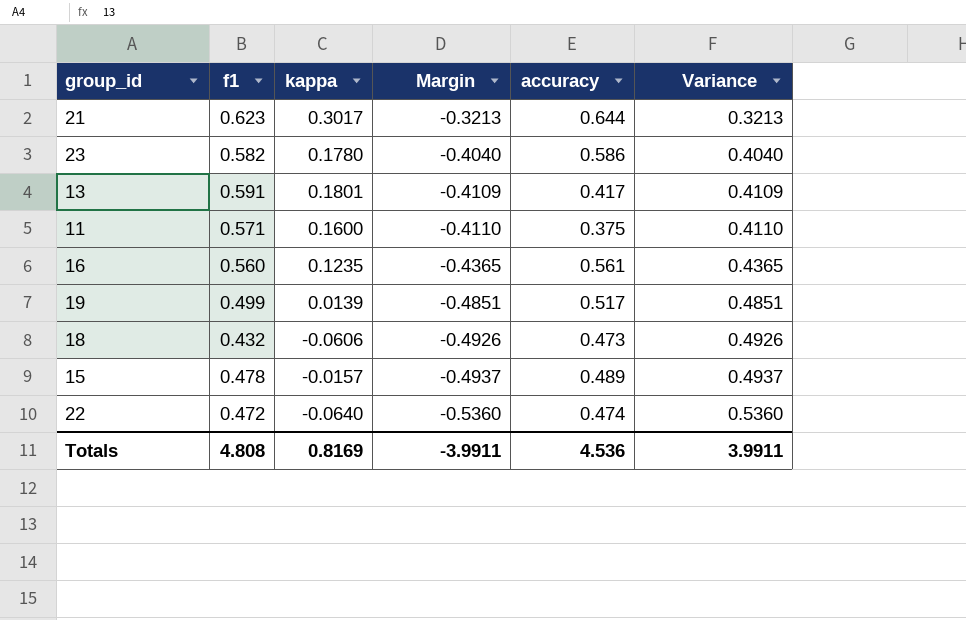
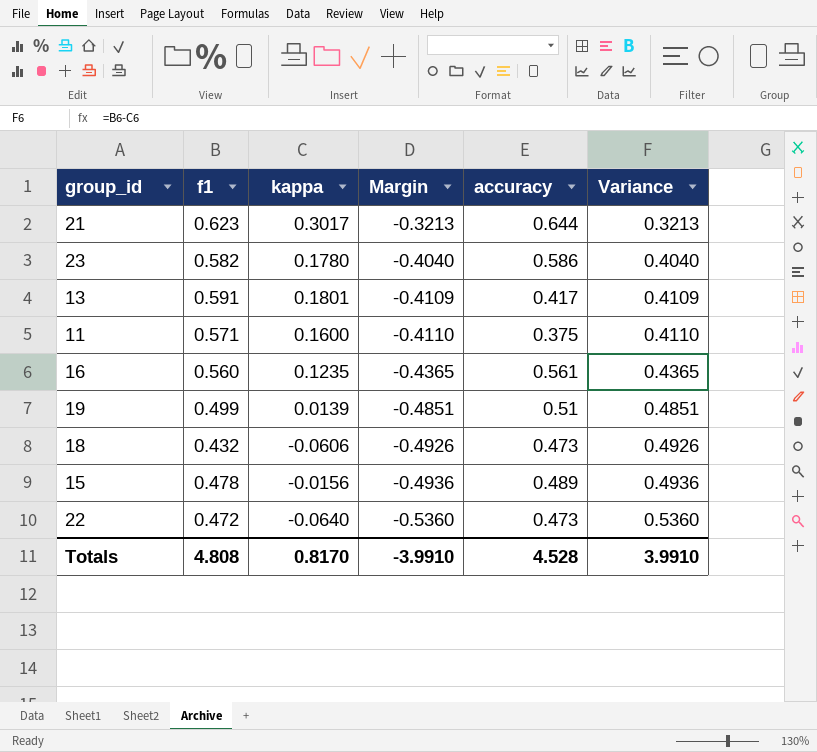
19 | accuracy: 0.517 -> 0.51
15 | kappa: -0.0157 -> -0.0156
15 | Margin: -0.4937 -> -0.4936
15 | Variance: 0.4937 -> 0.4936
22 | accuracy: 0.474 -> 0.473
Totals | kappa: 0.8169 -> 0.8170
Totals | Margin: -3.9911 -> -3.9910
Totals | accuracy: 4.536 -> 4.528
Totals | Variance: 3.9911 -> 3.9910

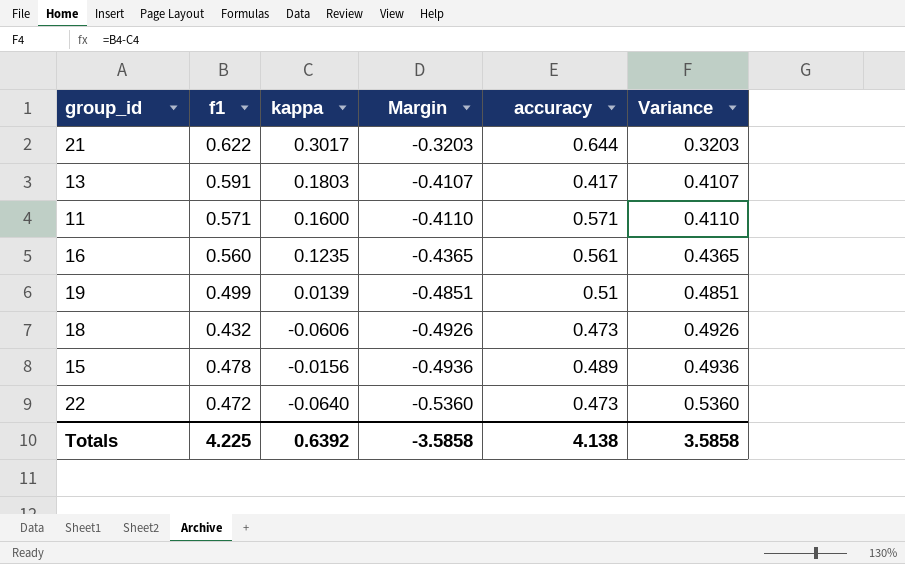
row 23: 0.582 | 0.1780 | -0.4040 | 0.586 | 0.4040 -> none
21 | f1: 0.623 -> 0.622
21 | Margin: -0.3213 -> -0.3203
21 | Variance: 0.3213 -> 0.3203
13 | kappa: 0.1801 -> 0.1803
13 | Margin: -0.4109 -> -0.4107
13 | Variance: 0.4109 -> 0.4107
11 | accuracy: 0.375 -> 0.571
Totals | f1: 4.808 -> 4.225
Totals | kappa: 0.8170 -> 0.6392
Totals | Margin: -3.9910 -> -3.5858
Totals | accuracy: 4.528 -> 4.138
Totals | Variance: 3.9910 -> 3.5858

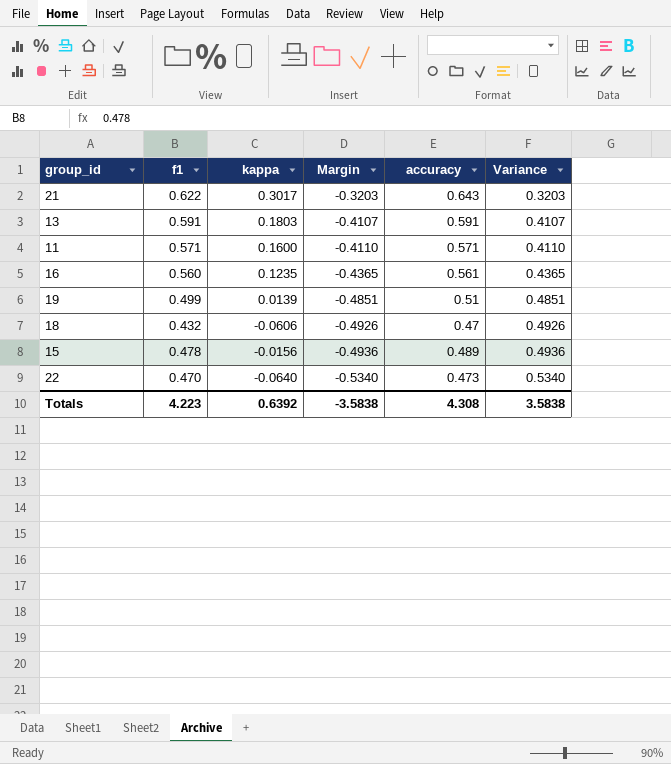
21 | accuracy: 0.644 -> 0.643
13 | accuracy: 0.417 -> 0.591
18 | accuracy: 0.473 -> 0.47
22 | f1: 0.472 -> 0.470
22 | Margin: -0.5360 -> -0.5340
22 | Variance: 0.5360 -> 0.5340
Totals | f1: 4.225 -> 4.223
Totals | Margin: -3.5858 -> -3.5838
Totals | accuracy: 4.138 -> 4.308
Totals | Variance: 3.5858 -> 3.5838

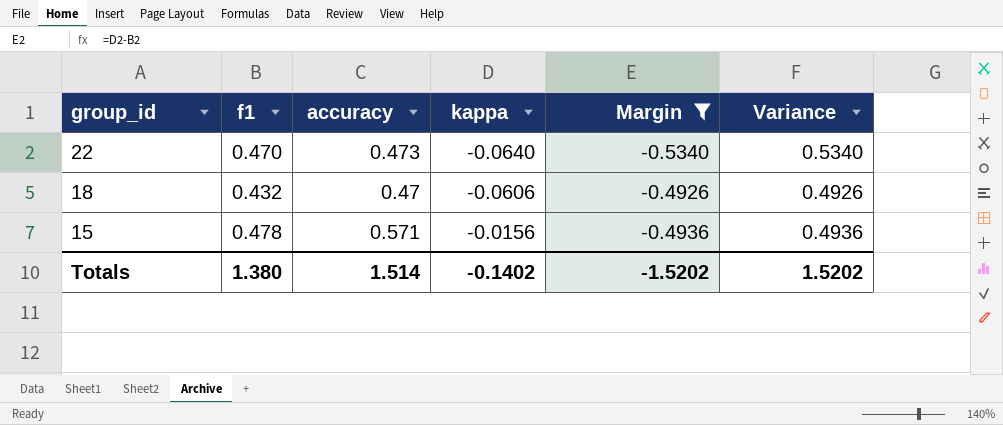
filter: none -> Margin <= -0.4926
row order: Margin descending -> group_id descending
column accuracy | position: 5 -> 3
15 | accuracy: 0.489 -> 0.571
Totals | f1: 4.223 -> 1.380
Totals | accuracy: 4.308 -> 1.514
Totals | kappa: 0.6392 -> -0.1402
Totals | Margin: -3.5838 -> -1.5202
Totals | Variance: 3.5838 -> 1.5202

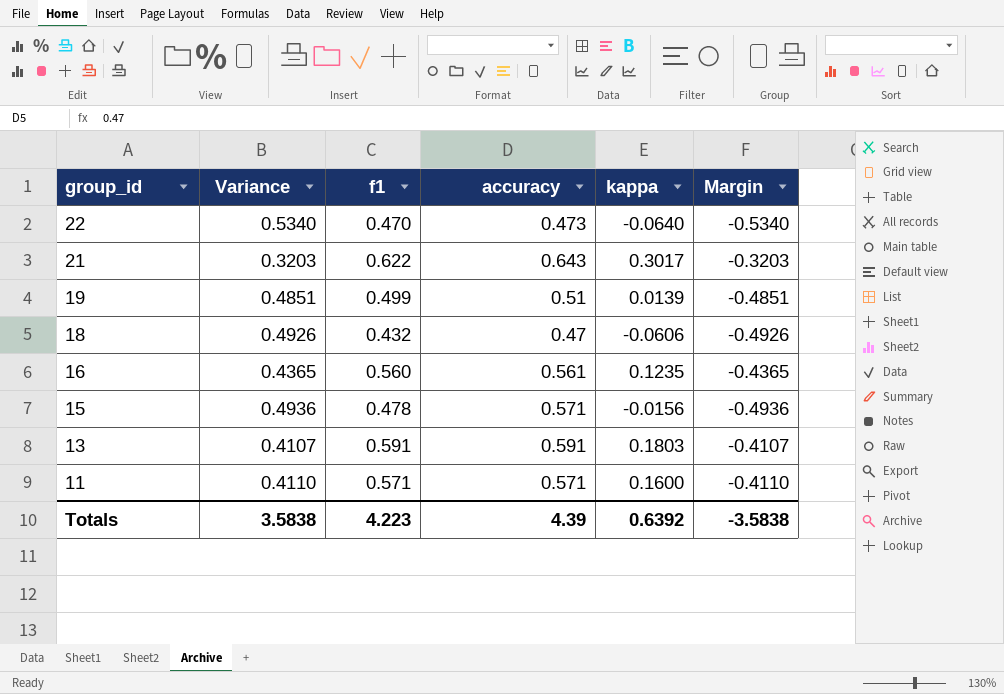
filter: Margin <= -0.4926 -> none
column Variance | position: 6 -> 2
Totals | Variance: 1.5202 -> 3.5838
Totals | f1: 1.380 -> 4.223
Totals | accuracy: 1.514 -> 4.39
Totals | kappa: -0.1402 -> 0.6392
Totals | Margin: -1.5202 -> -3.5838

